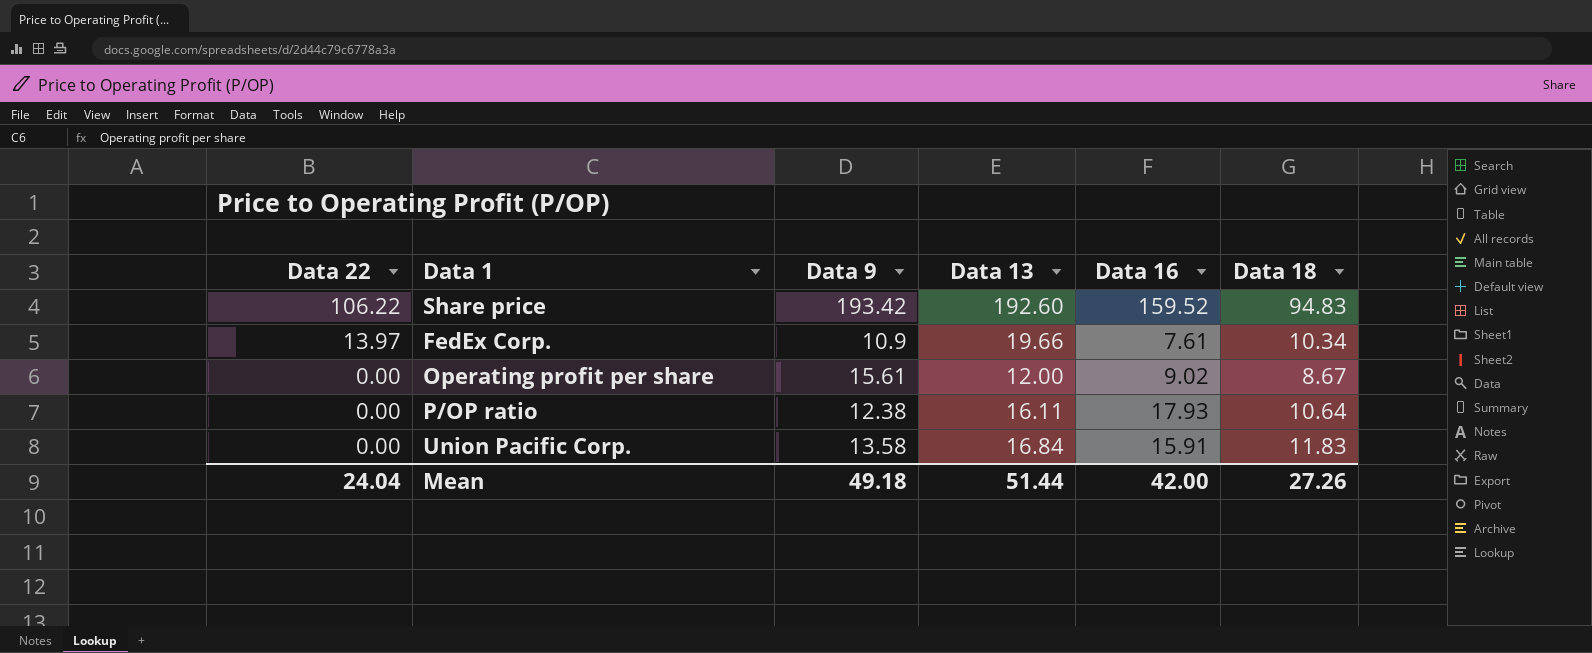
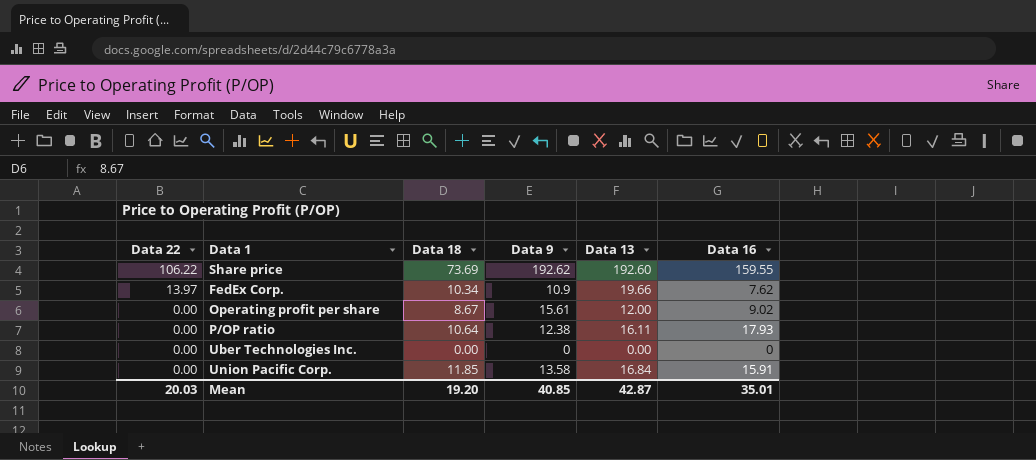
column Data 18 | position: 6 -> 3
Share price | Data 18: 94.83 -> 73.69
Share price | Data 9: 193.42 -> 192.62
Share price | Data 16: 159.52 -> 159.55
FedEx Corp. | Data 16: 7.61 -> 7.62
row Uber Technologies Inc.: none -> 0.00 | 0.00 | 0 | 0.00 | 0
Union Pacific Corp. | Data 18: 11.83 -> 11.85
Mean | Data 22: 24.04 -> 20.03
Mean | Data 18: 27.26 -> 19.20
Mean | Data 9: 49.18 -> 40.85
Mean | Data 13: 51.44 -> 42.87
Mean | Data 16: 42.00 -> 35.01

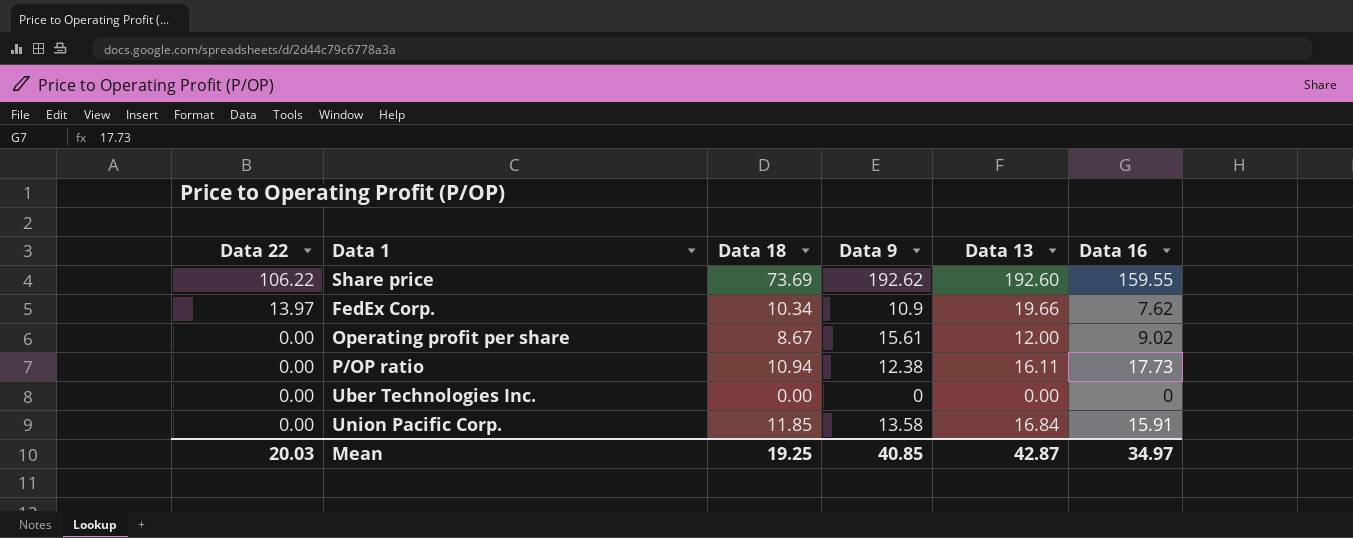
P/OP ratio | Data 18: 10.64 -> 10.94
P/OP ratio | Data 16: 17.93 -> 17.73
Mean | Data 18: 19.20 -> 19.25
Mean | Data 16: 35.01 -> 34.97

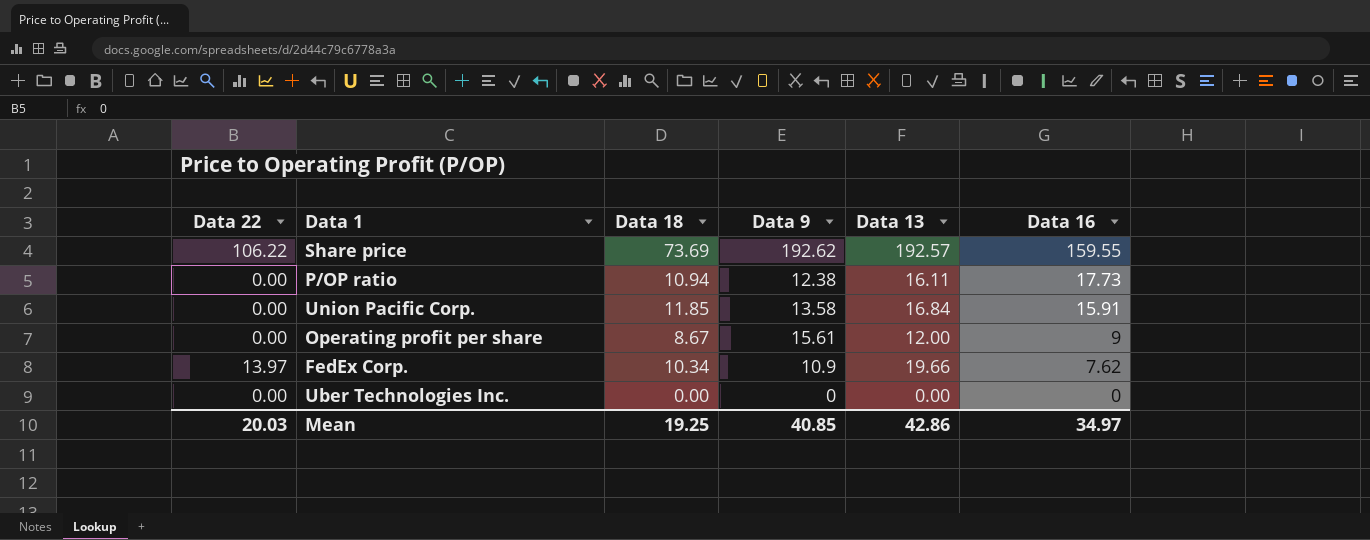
row order: Data 22 descending -> Data 16 descending
Share price | Data 13: 192.60 -> 192.57
Operating profit per share | Data 16: 9.02 -> 9
Mean | Data 13: 42.87 -> 42.86

